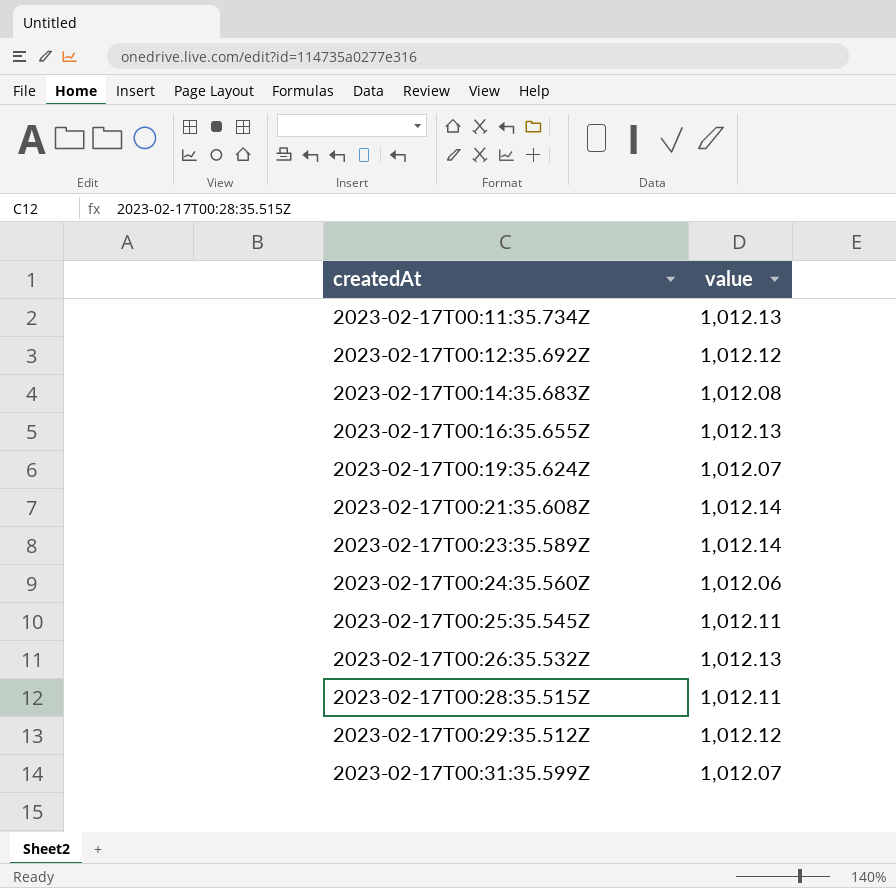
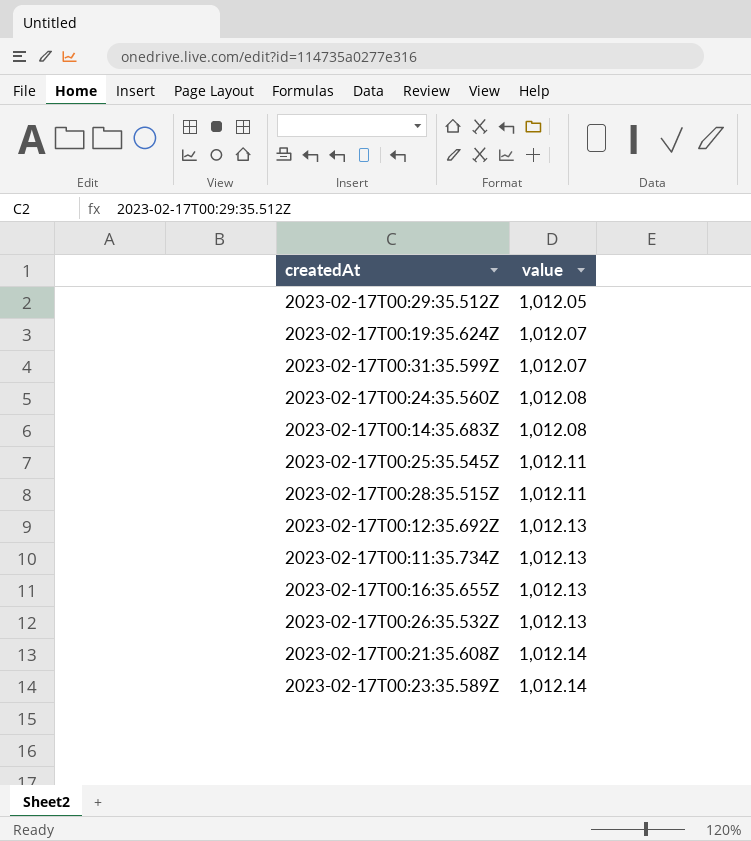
row order: createdAt ascending -> value ascending
2023-02-17T00:29:35.512Z | value: 1,012.12 -> 1,012.05
2023-02-17T00:24:35.560Z | value: 1,012.06 -> 1,012.08
2023-02-17T00:12:35.692Z | value: 1,012.12 -> 1,012.13

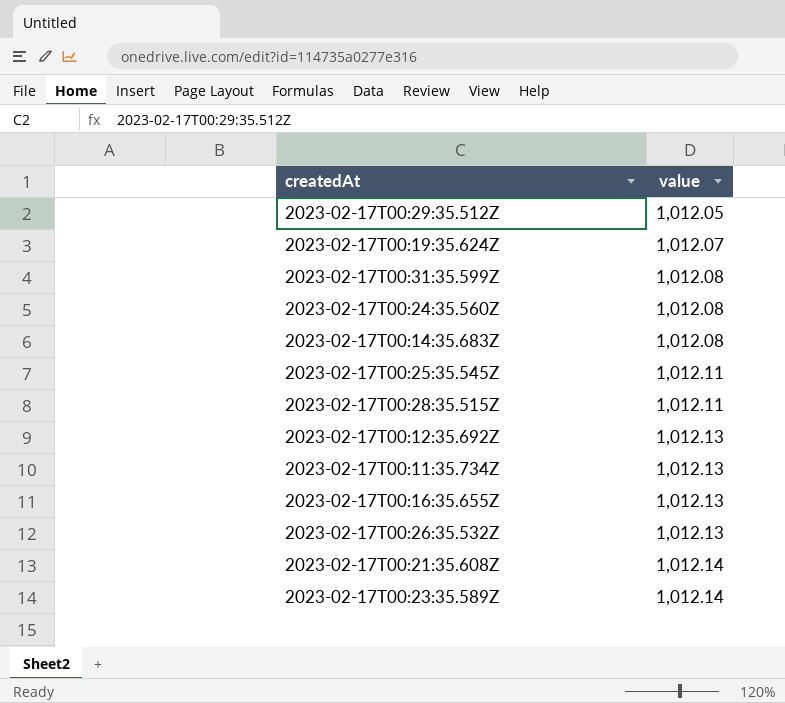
2023-02-17T00:31:35.599Z | value: 1,012.07 -> 1,012.08

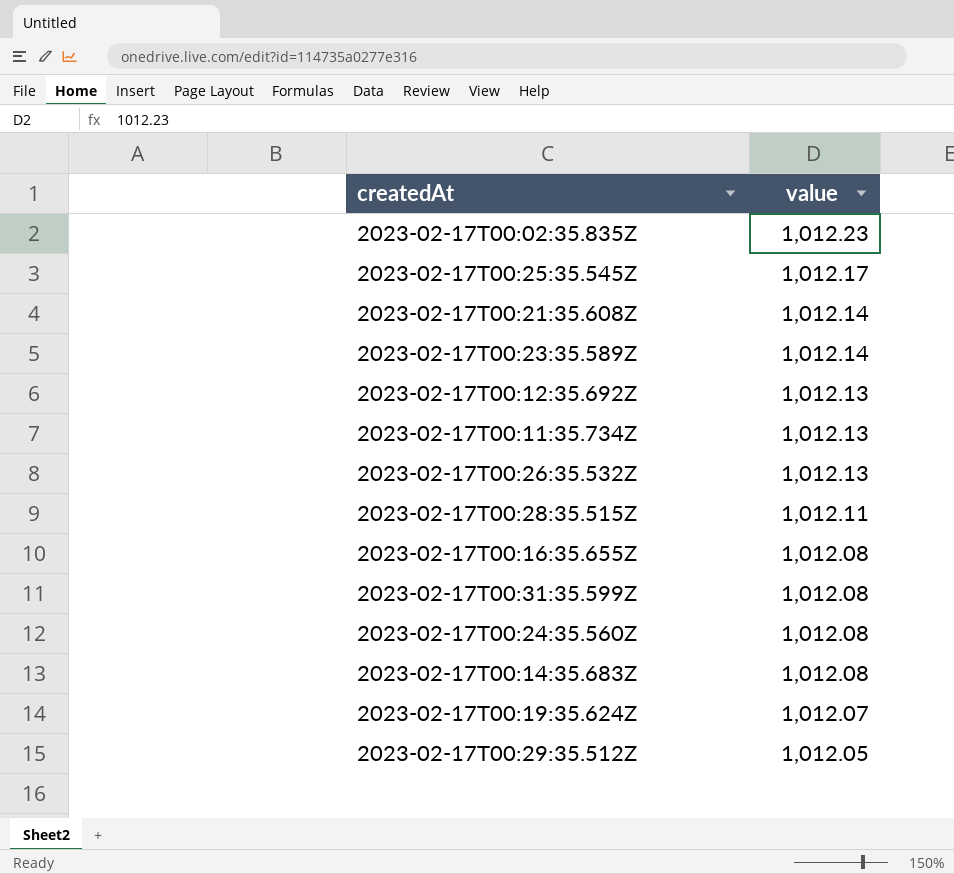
row order: value ascending -> value descending
row 2023-02-17T00:02:35.835Z: none -> 1,012.23
2023-02-17T00:25:35.545Z | value: 1,012.11 -> 1,012.17
2023-02-17T00:16:35.655Z | value: 1,012.13 -> 1,012.08

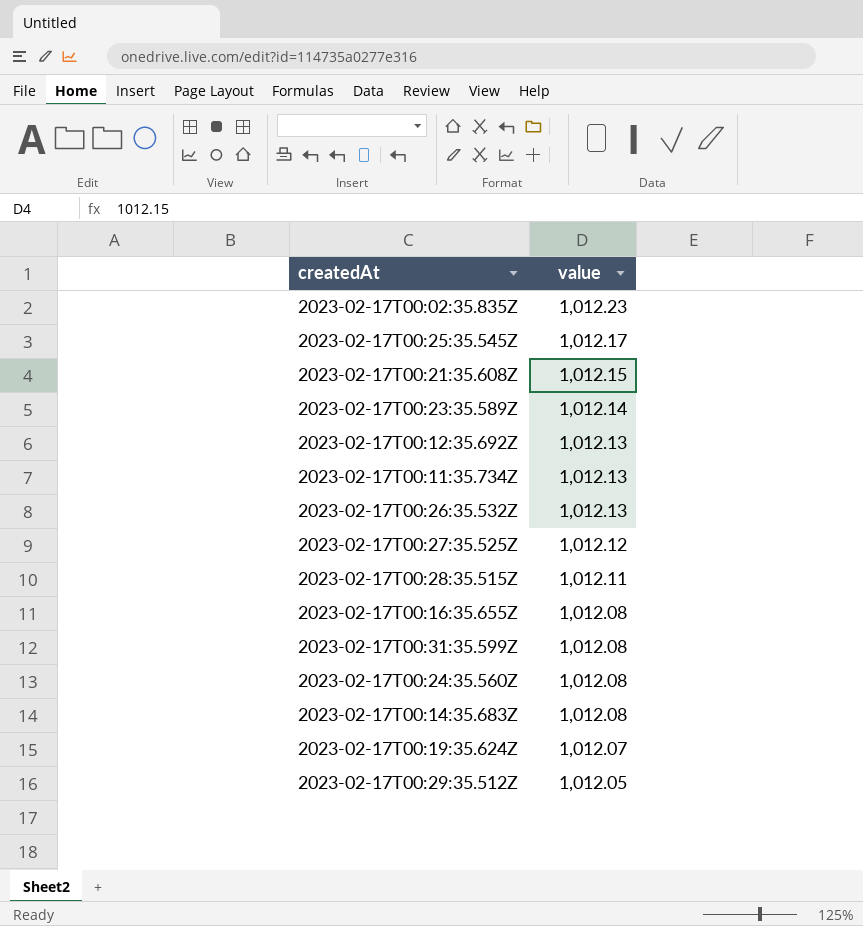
2023-02-17T00:21:35.608Z | value: 1,012.14 -> 1,012.15
row 2023-02-17T00:27:35.525Z: none -> 1,012.12

